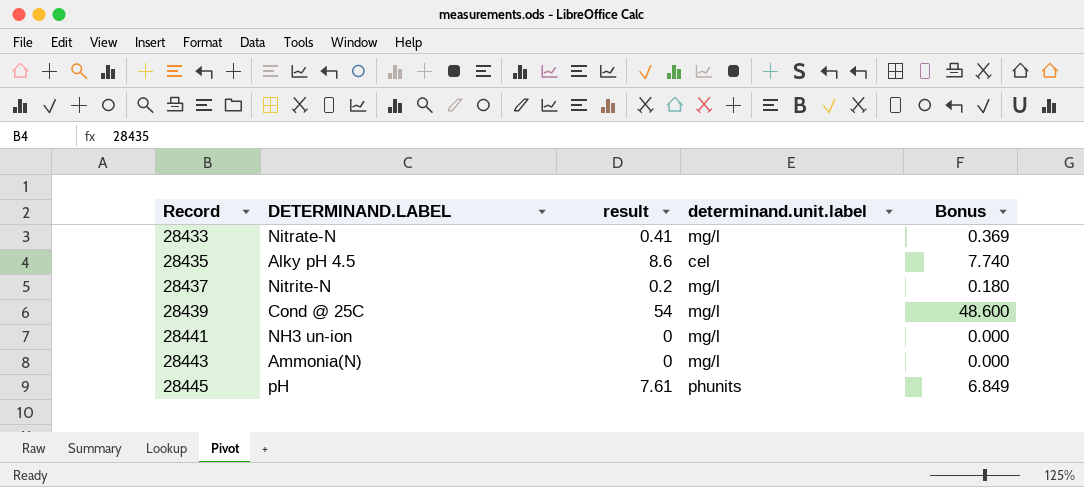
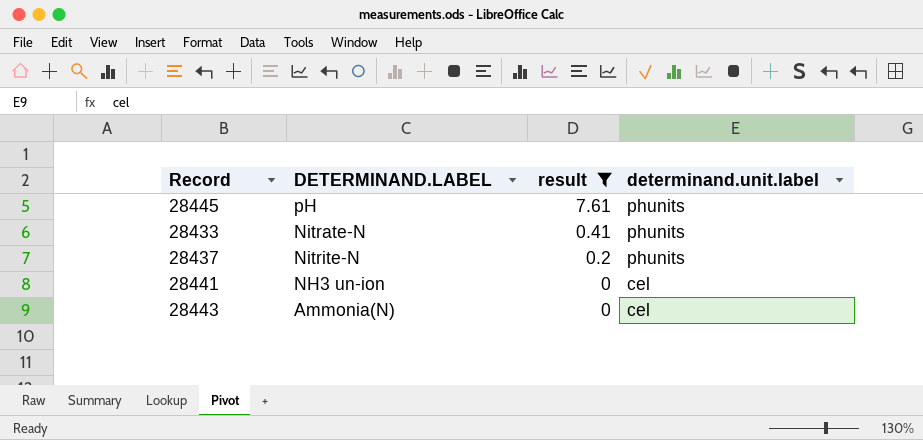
filter: none -> result <= 7.61
row order: Record ascending -> result descending
column Bonus | formula: [result] * 0.9 -> none
28433 | determinand.unit.label: mg/l -> phunits
28437 | determinand.unit.label: mg/l -> phunits
28441 | determinand.unit.label: mg/l -> cel
28443 | determinand.unit.label: mg/l -> cel

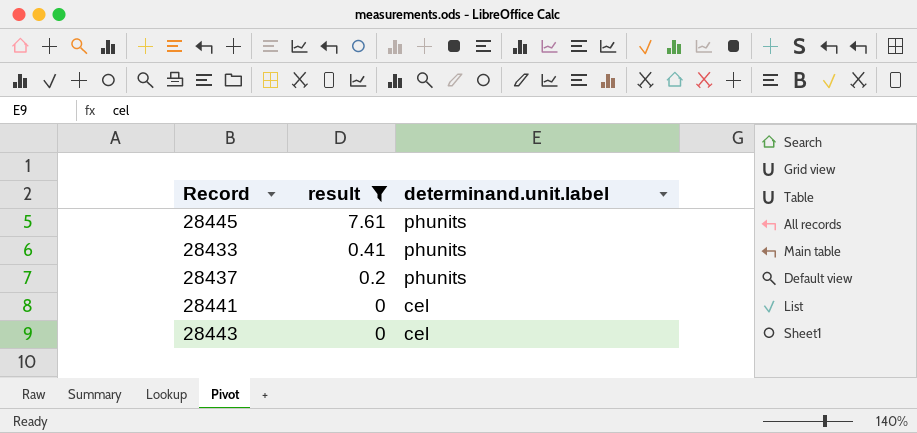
column DETERMINAND.LABEL | position: 2 -> none

